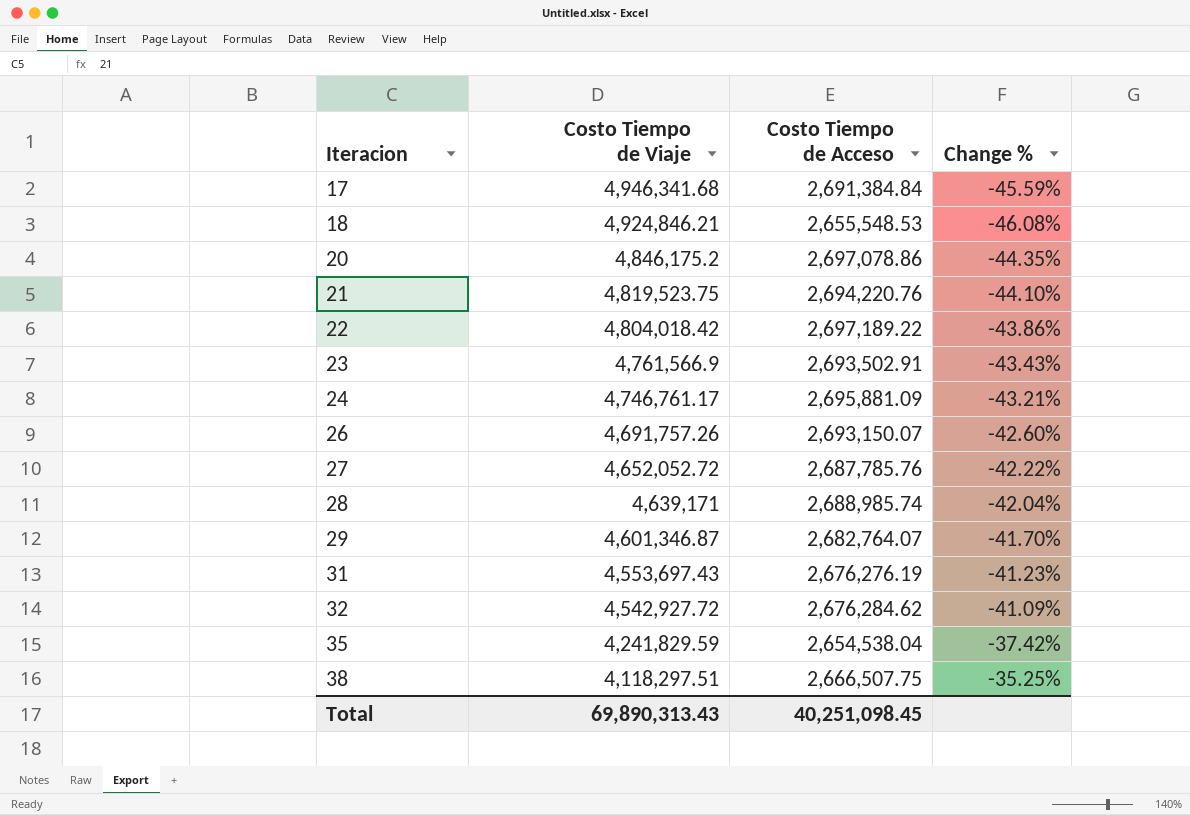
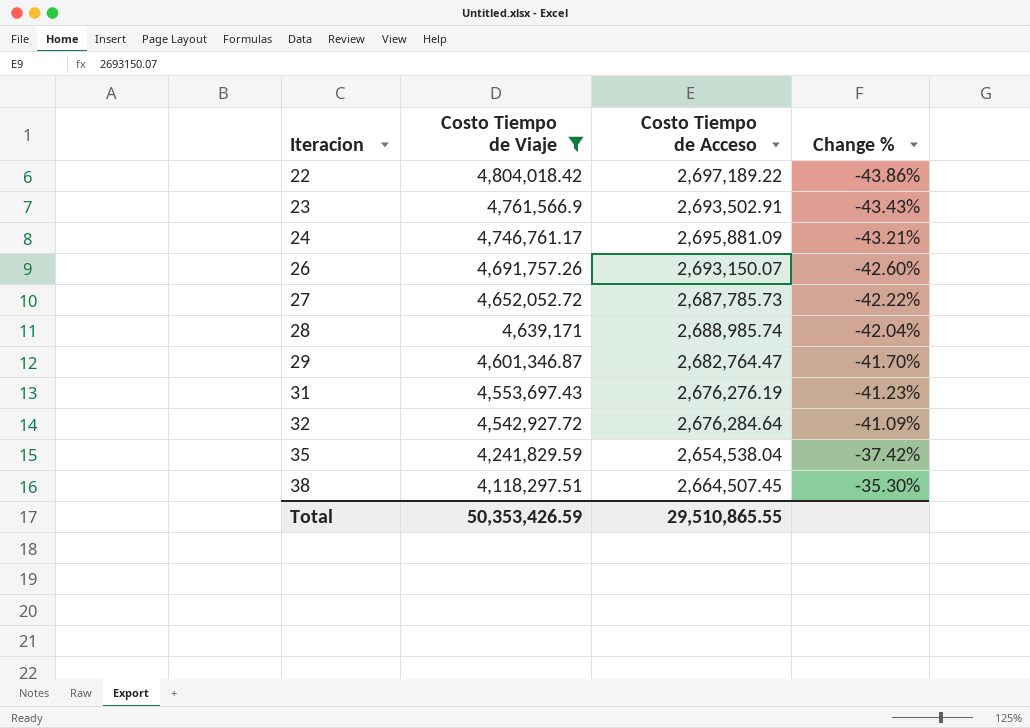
filter: none -> Costo Tiempo de Viaje <= 4,804,018.42
27 | Costo Tiempo de Acceso: 2,687,785.76 -> 2,687,785.73
29 | Costo Tiempo de Acceso: 2,682,764.07 -> 2,682,764.47
32 | Costo Tiempo de Acceso: 2,676,284.62 -> 2,676,284.64
38 | Costo Tiempo de Acceso: 2,666,507.75 -> 2,664,507.45
38 | Change %: -35.25% -> -35.30%
Total | Costo Tiempo de Viaje: 69,890,313.43 -> 50,353,426.59
Total | Costo Tiempo de Acceso: 40,251,098.45 -> 29,510,865.55

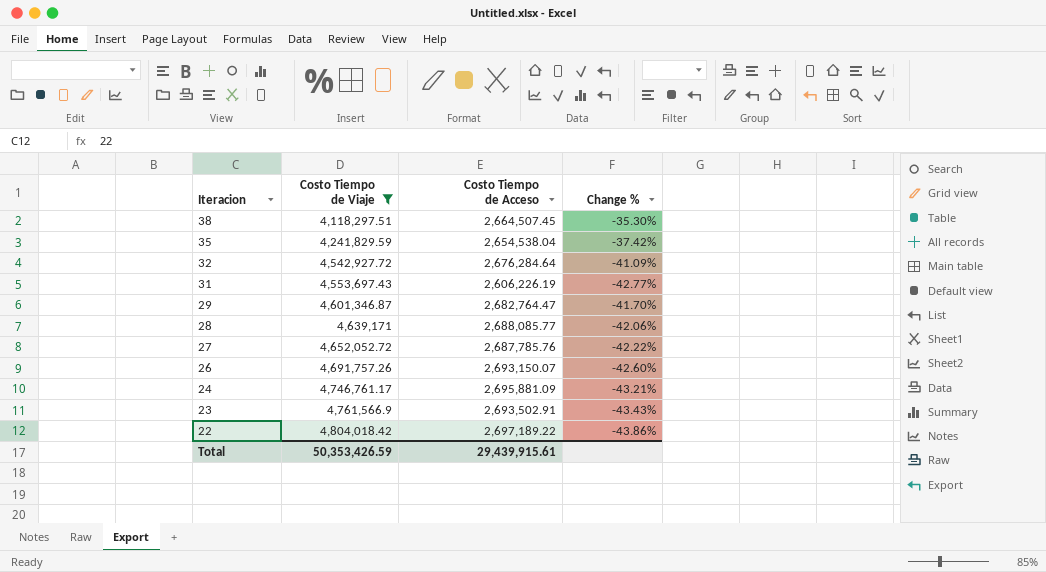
row order: Iteracion ascending -> Iteracion descending
31 | Costo Tiempo de Acceso: 2,676,276.19 -> 2,606,226.19
31 | Change %: -41.23% -> -42.77%
28 | Costo Tiempo de Acceso: 2,688,985.74 -> 2,688,085.77
28 | Change %: -42.04% -> -42.06%
27 | Costo Tiempo de Acceso: 2,687,785.73 -> 2,687,785.76
Total | Costo Tiempo de Acceso: 29,510,865.55 -> 29,439,915.61

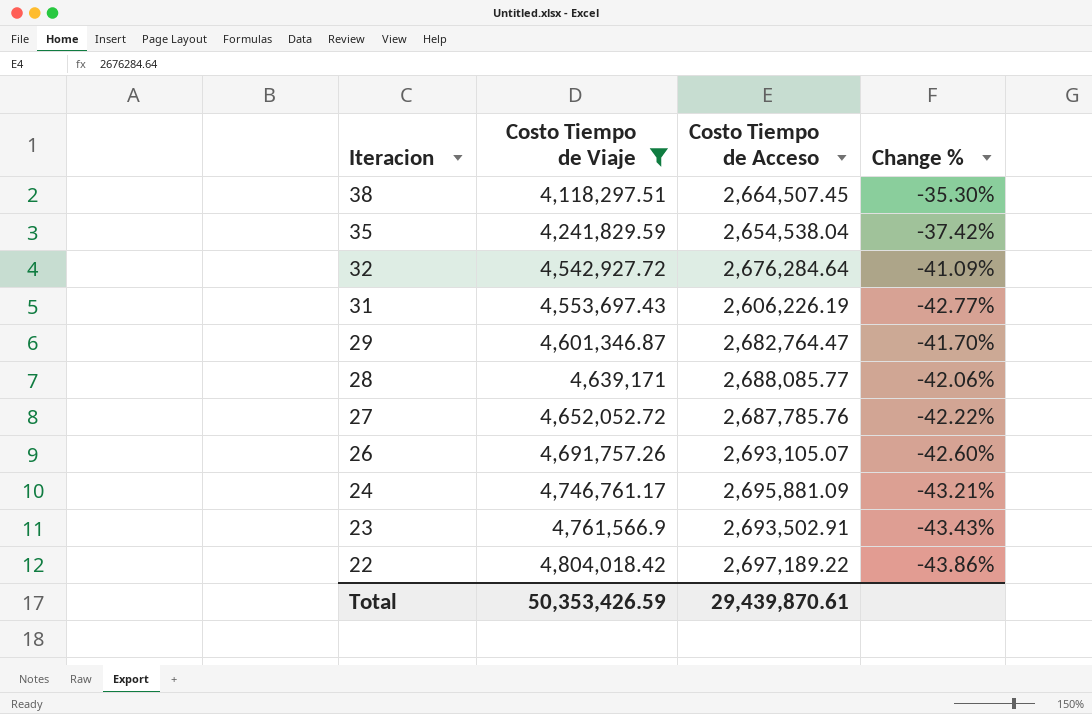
26 | Costo Tiempo de Acceso: 2,693,150.07 -> 2,693,105.07
Total | Costo Tiempo de Acceso: 29,439,915.61 -> 29,439,870.61

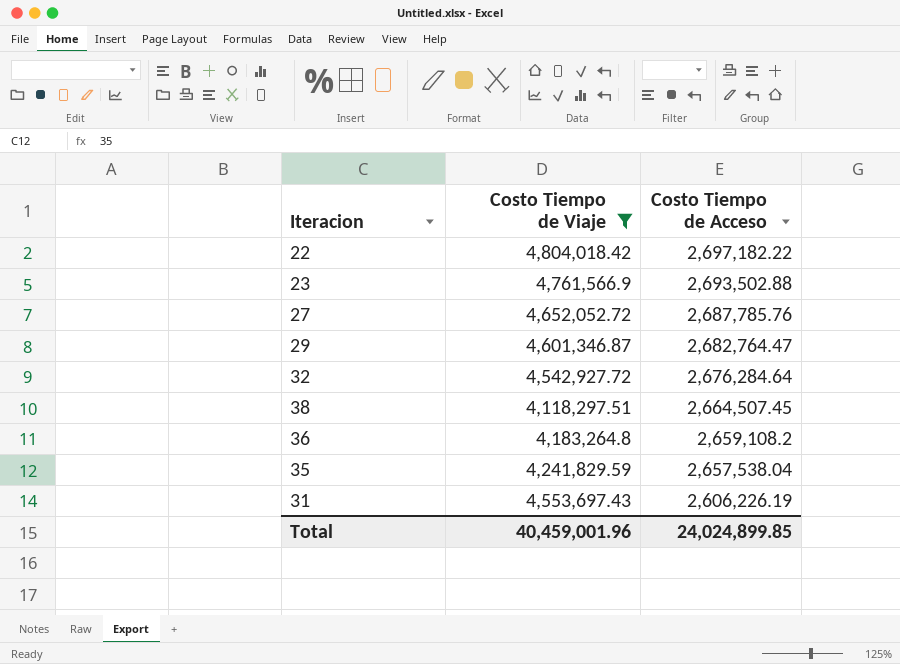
row order: Iteracion descending -> Costo Tiempo de Acceso descending
column Change % | formula: ([Costo Tiempo de Acceso] - [Costo Tiempo de Viaje]) / [Costo Tiempo de Viaje] -> none
row 28: 4,639,171 | 2,688,085.77 | -42.06% -> none
row 26: 4,691,757.26 | 2,693,105.07 | -42.60% -> none
row 24: 4,746,761.17 | 2,695,881.09 | -43.21% -> none
22 | Costo Tiempo de Acceso: 2,697,189.22 -> 2,697,182.22
23 | Costo Tiempo de Acceso: 2,693,502.91 -> 2,693,502.88
row 36: none -> 4,183,264.8 | 2,659,108.2
35 | Costo Tiempo de Acceso: 2,654,538.04 -> 2,657,538.04
Total | Costo Tiempo de Viaje: 50,353,426.59 -> 40,459,001.96
Total | Costo Tiempo de Acceso: 29,439,870.61 -> 24,024,899.85

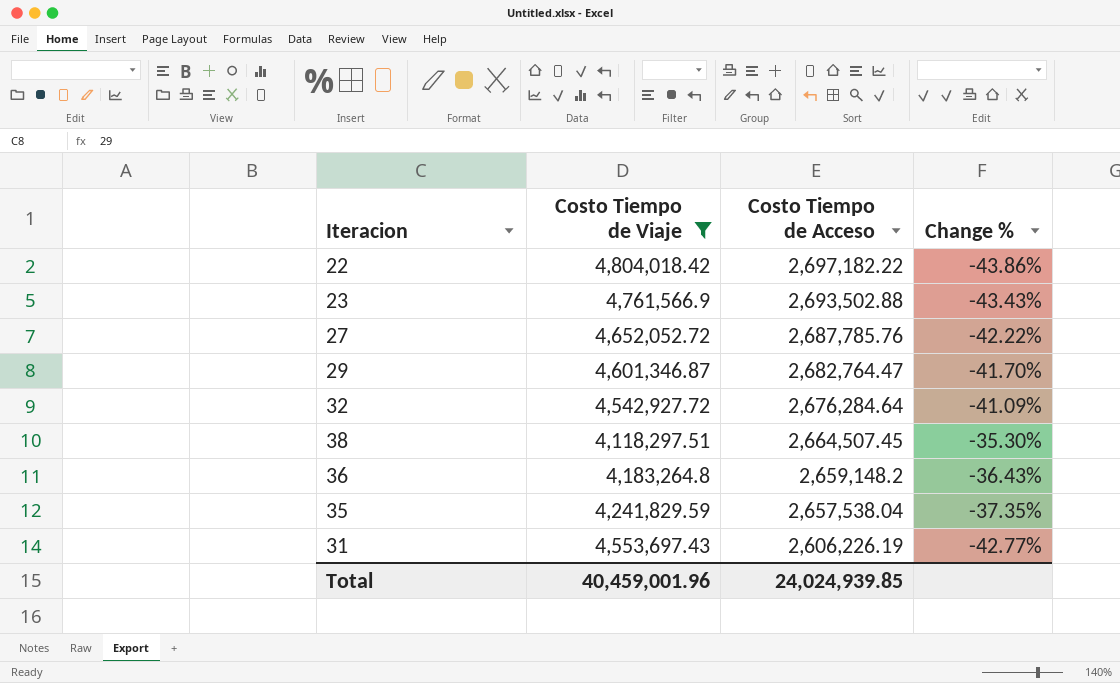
column Change % | formula: none -> ([Costo Tiempo de Acceso] - [Costo Tiempo de Viaje]) / [Costo Tiempo de Viaje]
36 | Costo Tiempo de Acceso: 2,659,108.2 -> 2,659,148.2
Total | Costo Tiempo de Acceso: 24,024,899.85 -> 24,024,939.85

